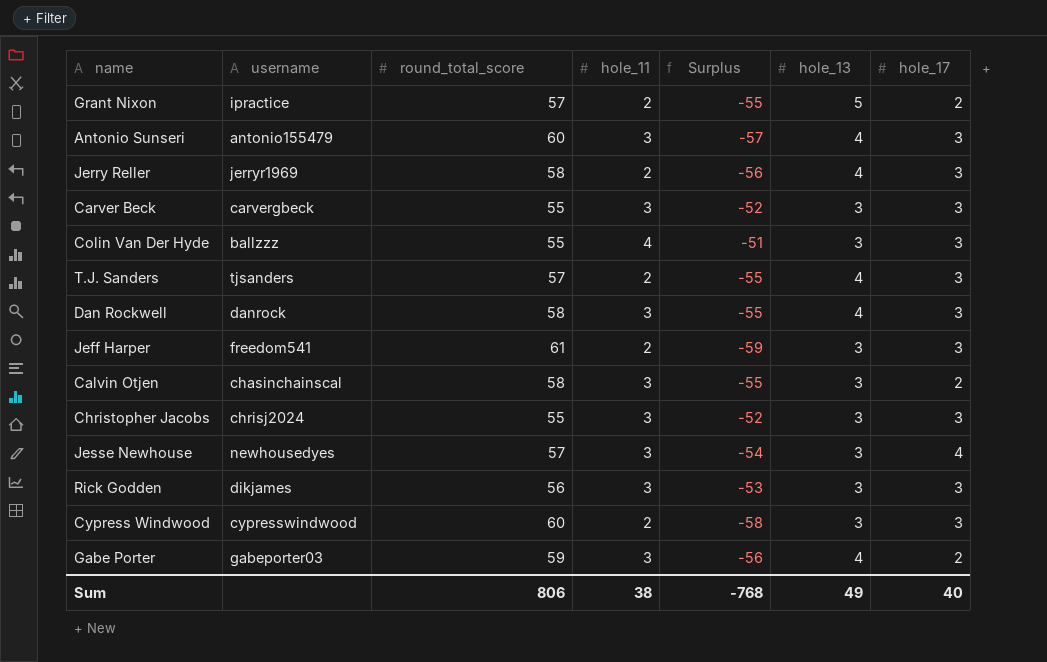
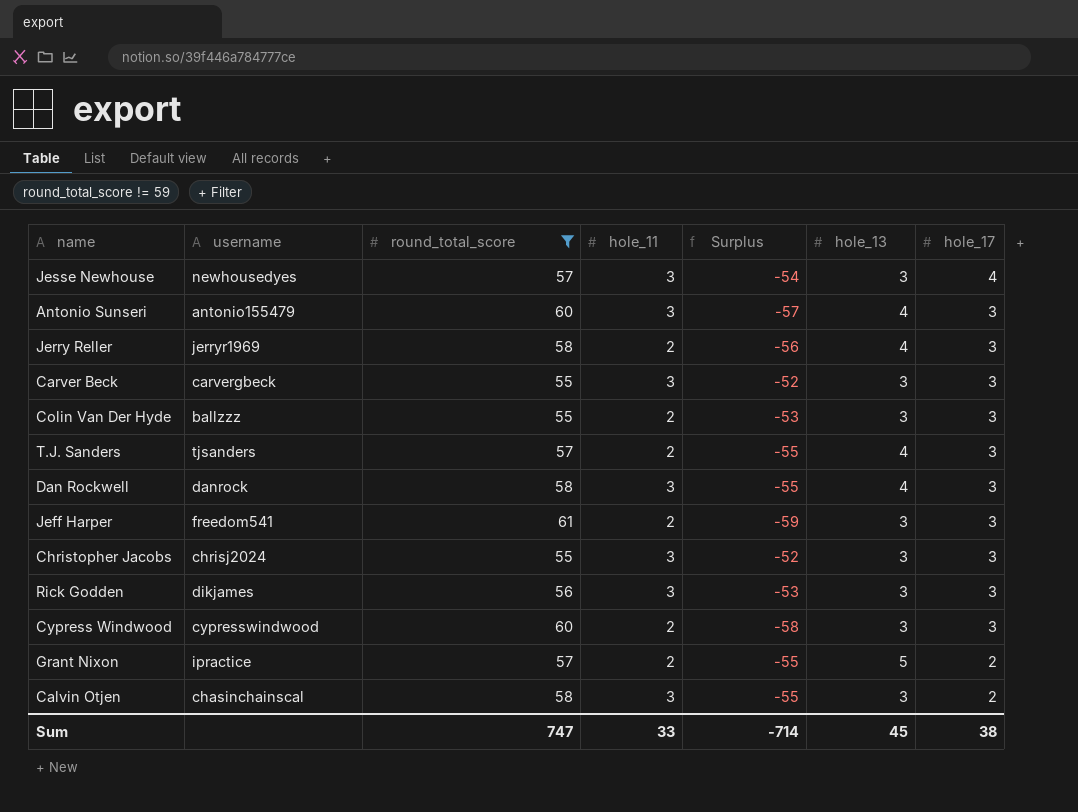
filter: none -> round_total_score != 59
row order: none -> hole_17 descending
Colin Van Der Hyde | hole_11: 4 -> 2
Colin Van Der Hyde | Surplus: -51 -> -53
Sum | round_total_score: 806 -> 747
Sum | hole_11: 38 -> 33
Sum | Surplus: -768 -> -714
Sum | hole_13: 49 -> 45
Sum | hole_17: 40 -> 38

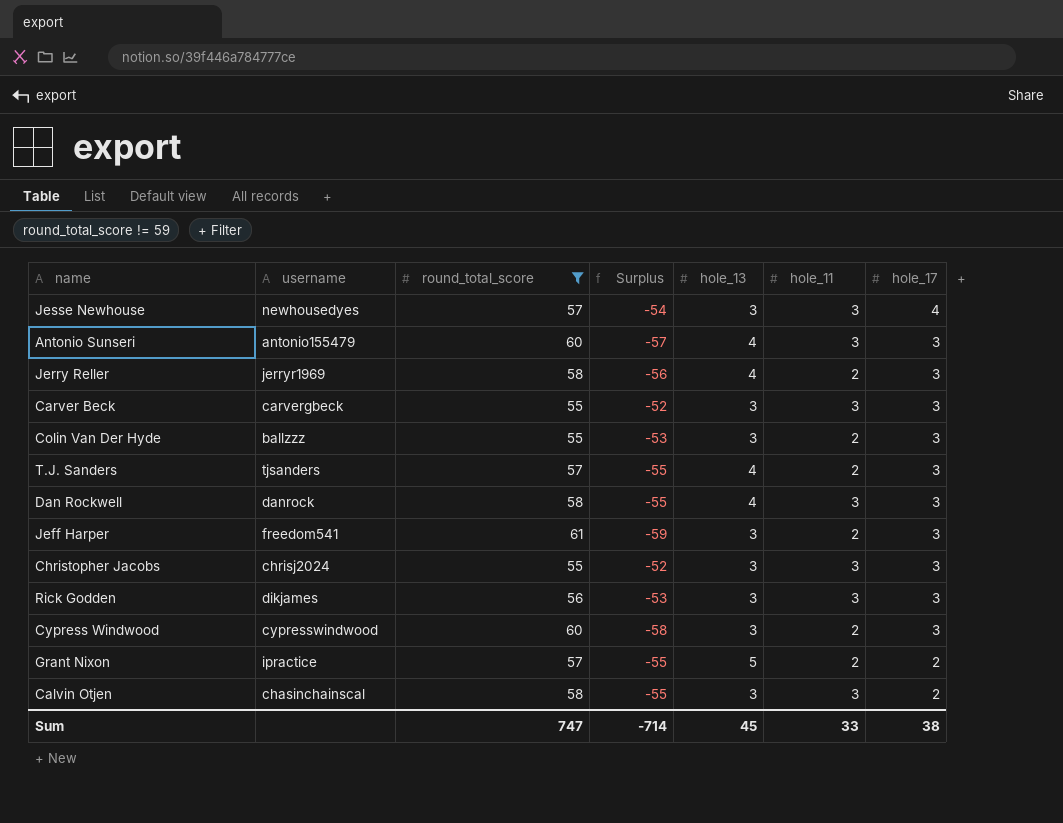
column hole_11 | position: 4 -> 6

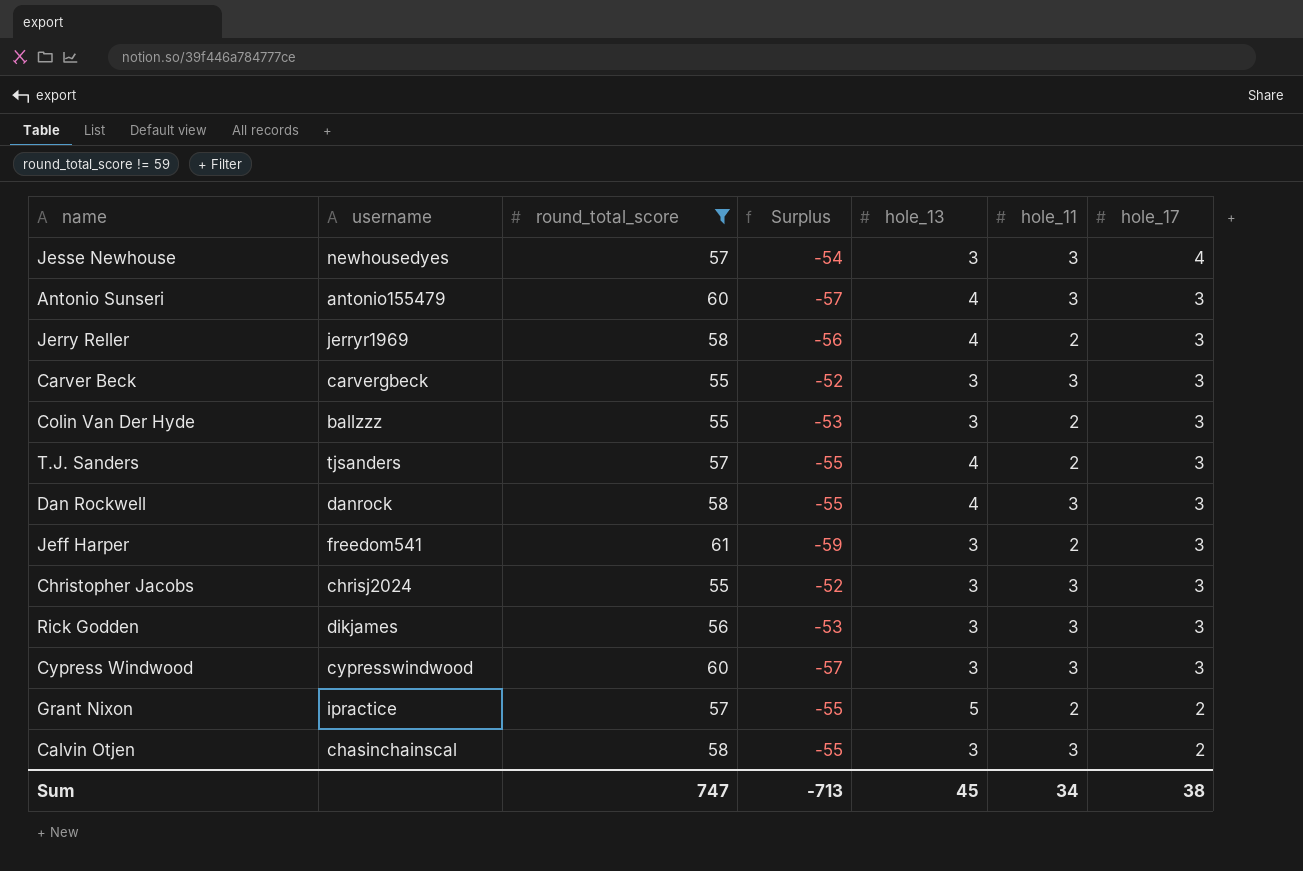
Cypress Windwood | Surplus: -58 -> -57
Cypress Windwood | hole_11: 2 -> 3
Sum | Surplus: -714 -> -713
Sum | hole_11: 33 -> 34

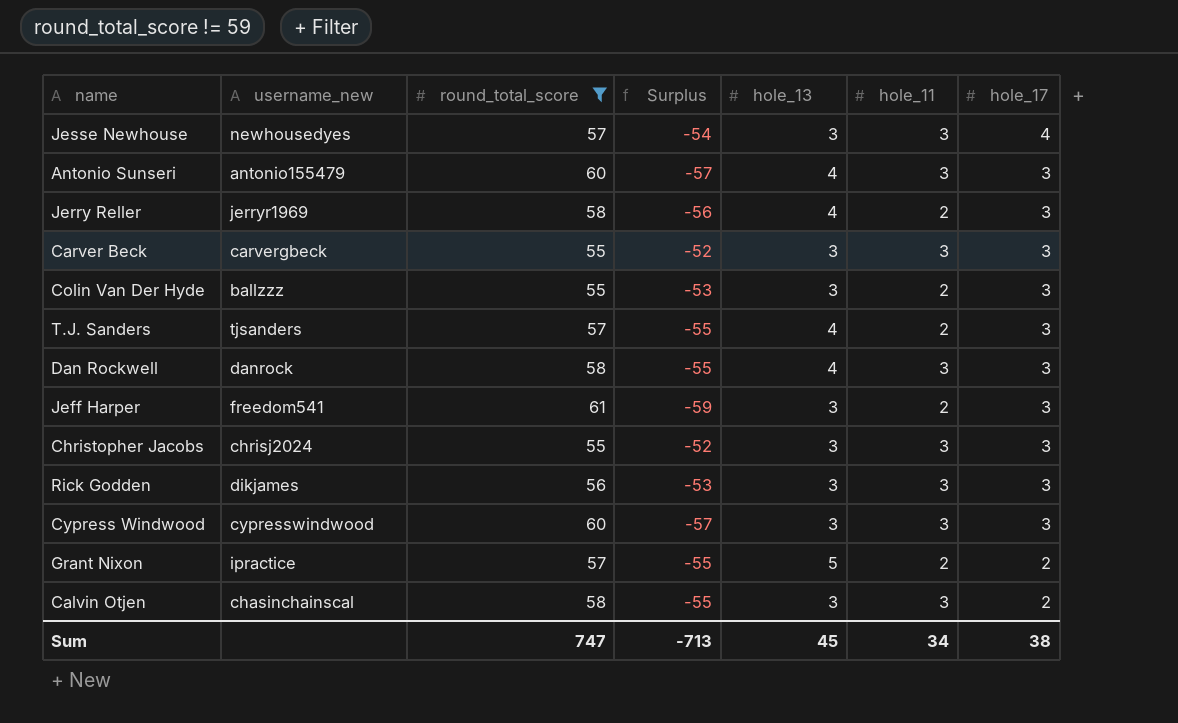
column name: username -> username_new

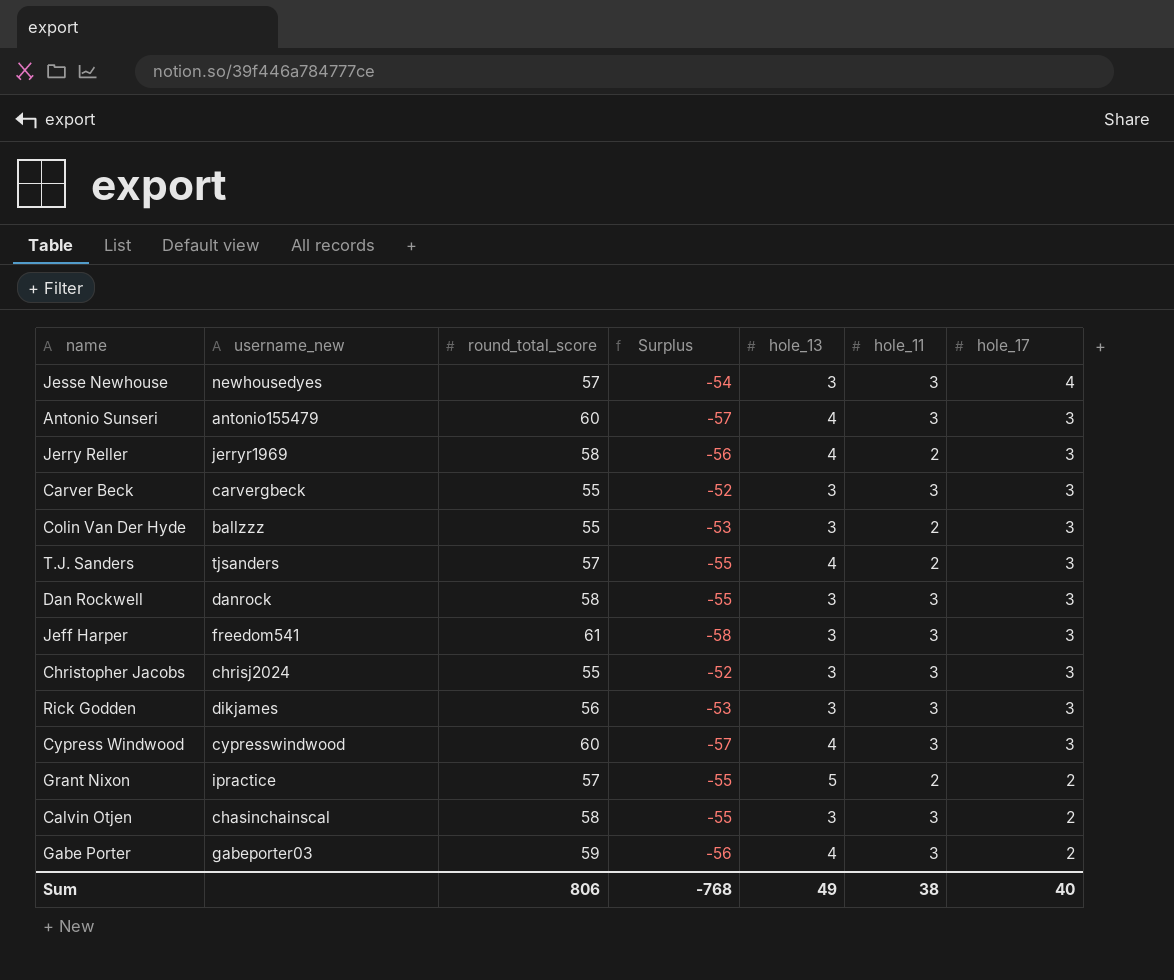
filter: round_total_score != 59 -> none
Dan Rockwell | hole_13: 4 -> 3
Jeff Harper | Surplus: -59 -> -58
Jeff Harper | hole_11: 2 -> 3
Cypress Windwood | hole_13: 3 -> 4
Sum | round_total_score: 747 -> 806
Sum | Surplus: -713 -> -768
Sum | hole_13: 45 -> 49
Sum | hole_11: 34 -> 38
Sum | hole_17: 38 -> 40

